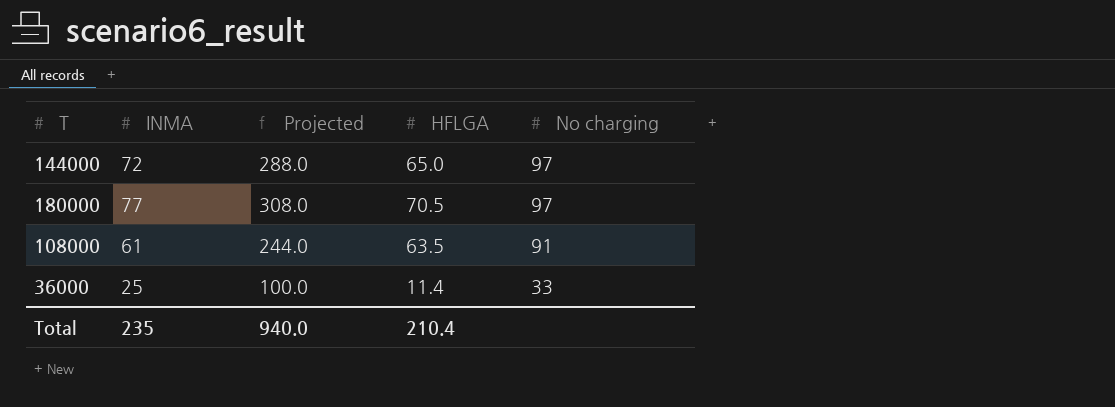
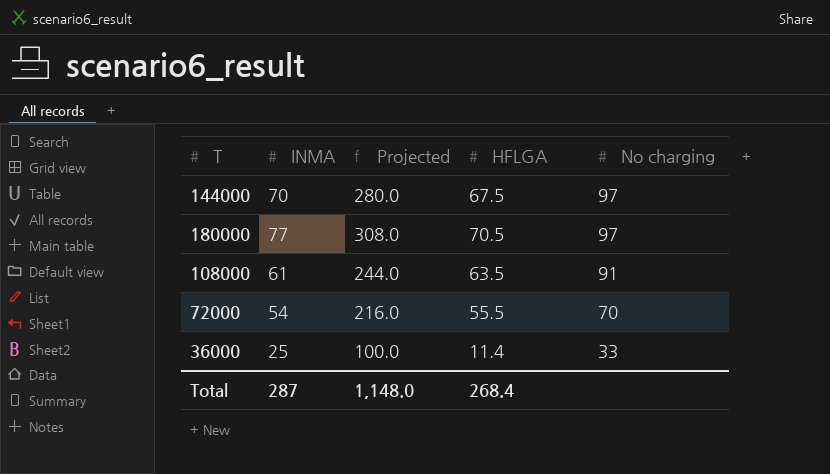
144000 | INMA: 72 -> 70
144000 | Projected: 288.0 -> 280.0
144000 | HFLGA: 65.0 -> 67.5
row 72000: none -> 54 | 216.0 | 55.5 | 70
Total | INMA: 235 -> 287
Total | Projected: 940.0 -> 1,148.0
Total | HFLGA: 210.4 -> 268.4

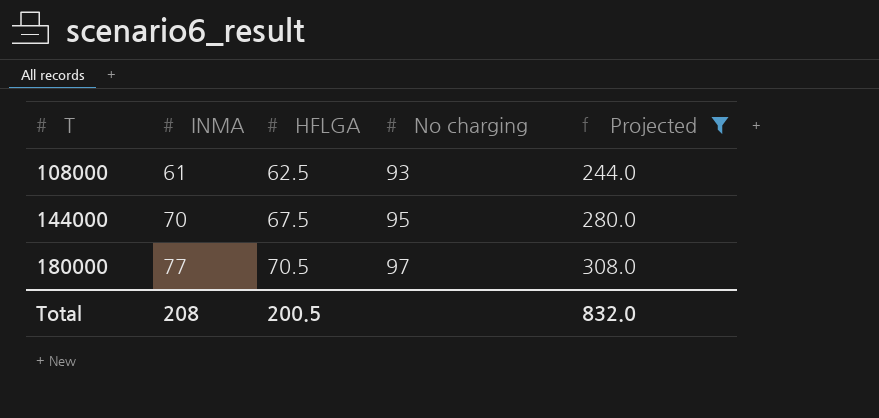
filter: none -> Projected >= 244.0
row order: No charging descending -> T ascending
column Projected | position: 3 -> 5
108000 | HFLGA: 63.5 -> 62.5
108000 | No charging: 91 -> 93
144000 | No charging: 97 -> 95
Total | INMA: 287 -> 208
Total | HFLGA: 268.4 -> 200.5
Total | Projected: 1,148.0 -> 832.0

